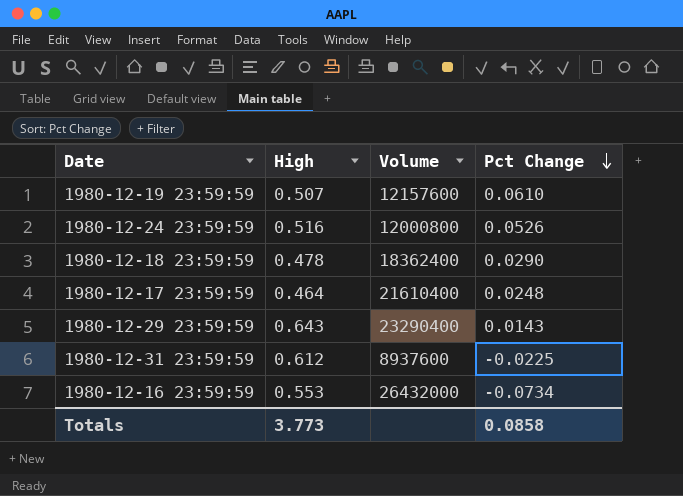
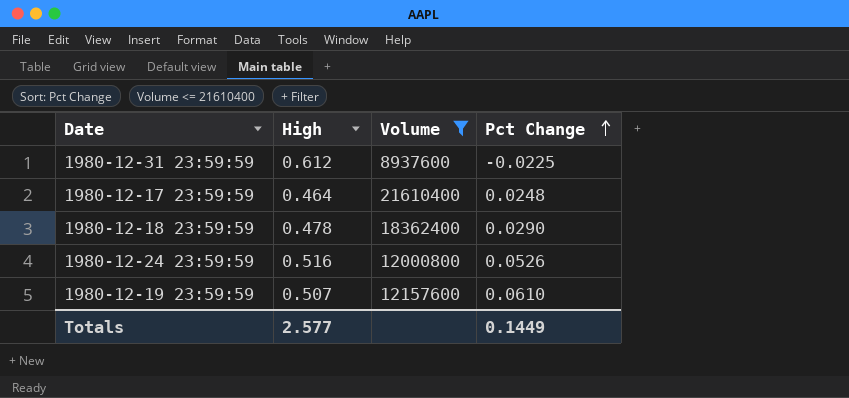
filter: none -> Volume <= 21610400
row order: Pct Change descending -> Pct Change ascending
Totals | High: 3.773 -> 2.577
Totals | Pct Change: 0.0858 -> 0.1449

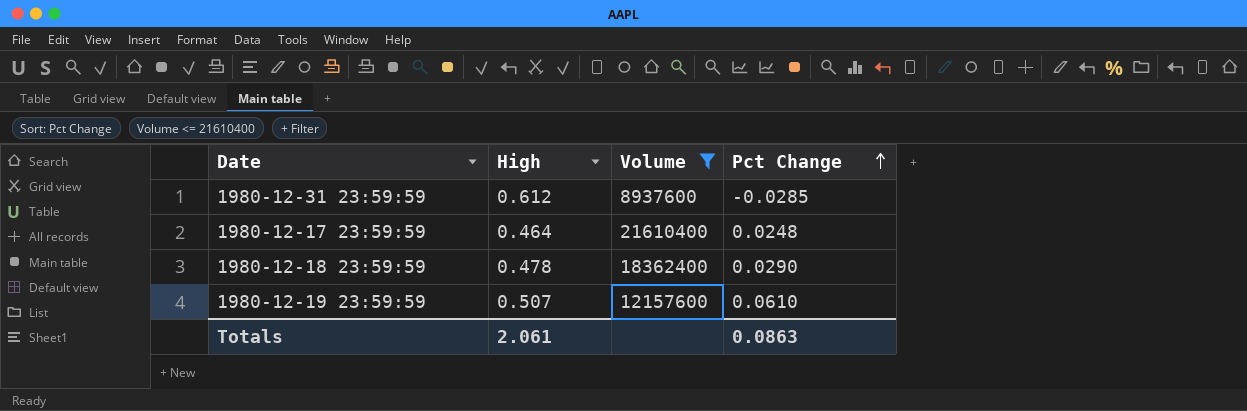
row 1980-12-24 23:59:59: 0.516 | 12000800 | 0.0526 -> none
1980-12-31 23:59:59 | Pct Change: -0.0225 -> -0.0285
Totals | High: 2.577 -> 2.061
Totals | Pct Change: 0.1449 -> 0.0863

